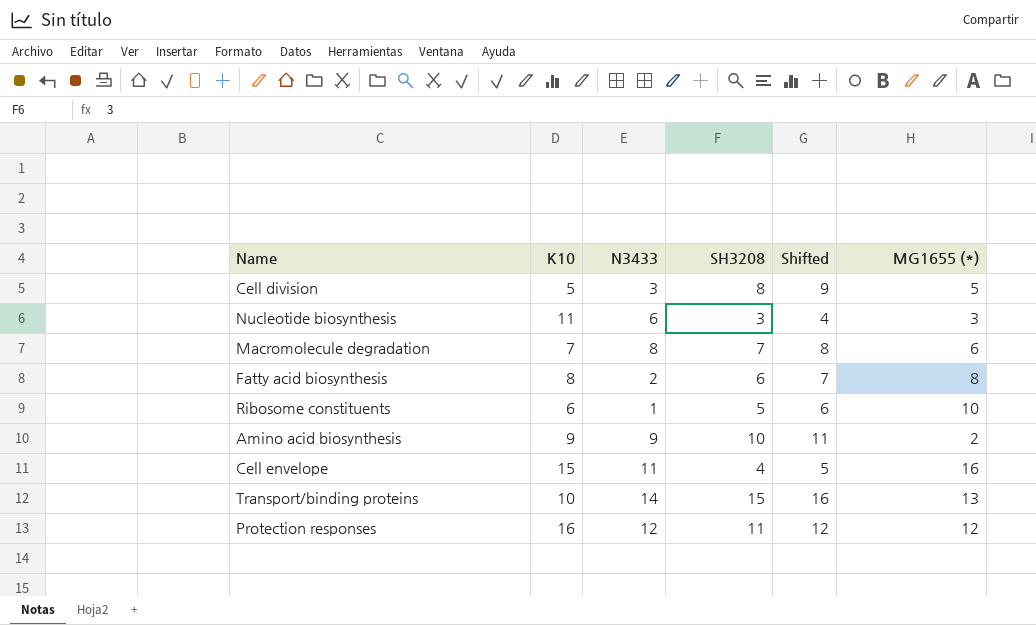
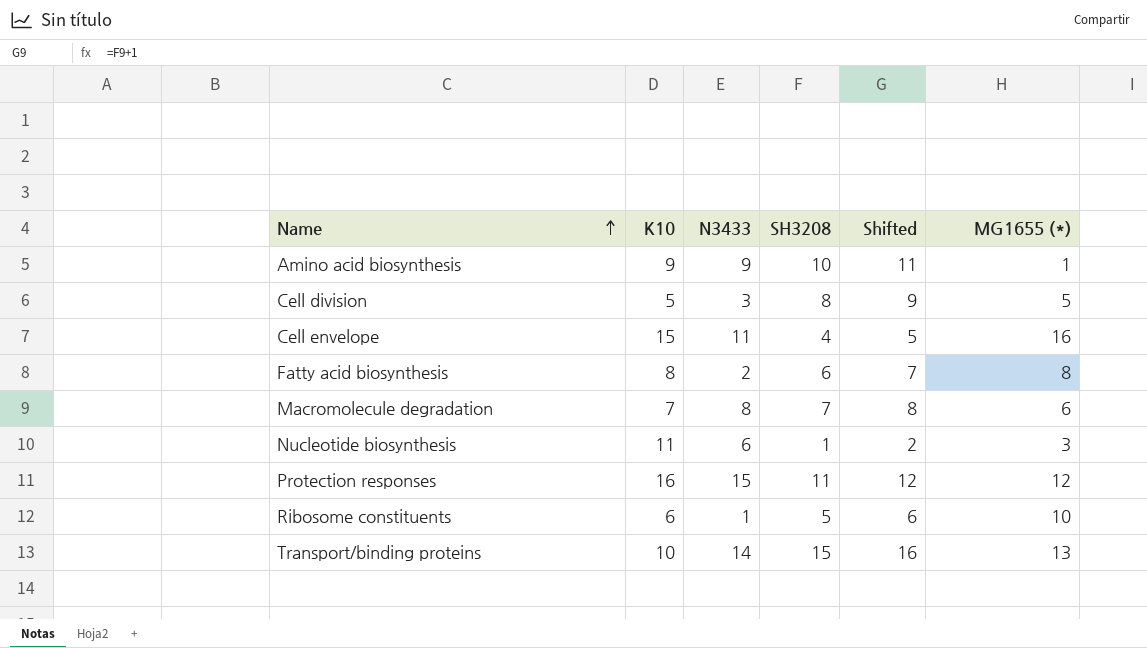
row order: none -> Name ascending
Amino acid biosynthesis | MG1655 (*): 2 -> 1
Nucleotide biosynthesis | SH3208: 3 -> 1
Nucleotide biosynthesis | Shifted: 4 -> 2
Protection responses | N3433: 12 -> 15

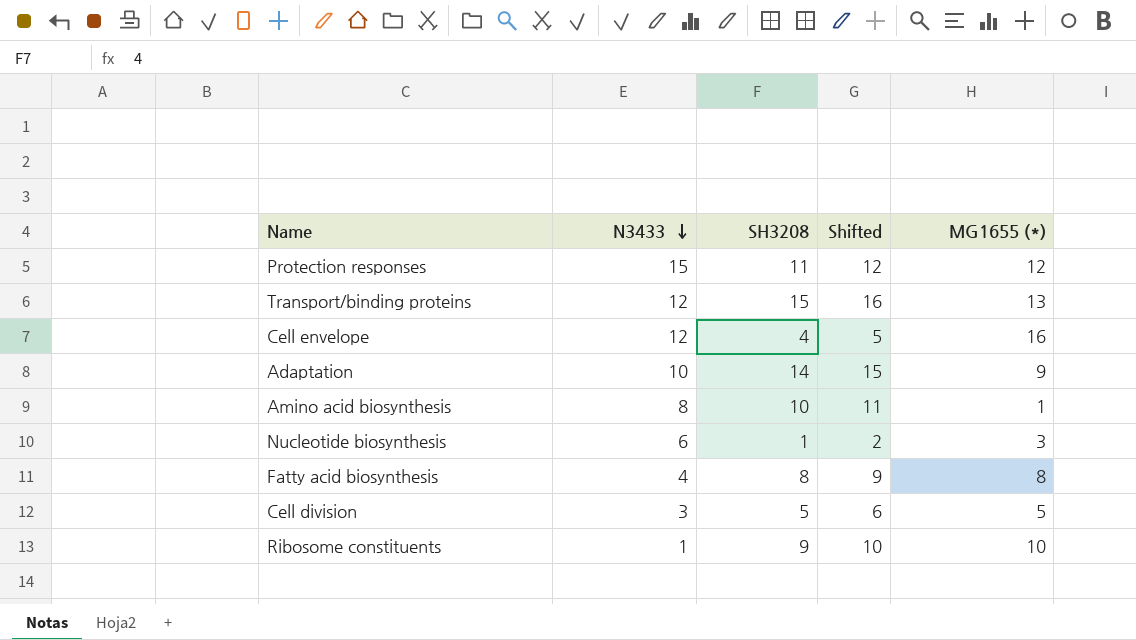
row order: Name ascending -> N3433 descending
column K10 | position: 2 -> none
row Macromolecule degradation: 7 | 8 | 7 | 8 | 6 -> none
Transport/binding proteins | N3433: 14 -> 12
Cell envelope | N3433: 11 -> 12
row Adaptation: none -> 10 | 14 | 15 | 9
Amino acid biosynthesis | N3433: 9 -> 8
Fatty acid biosynthesis | N3433: 2 -> 4
Fatty acid biosynthesis | SH3208: 6 -> 8
Fatty acid biosynthesis | Shifted: 7 -> 9
Cell division | SH3208: 8 -> 5
Cell division | Shifted: 9 -> 6
Ribosome constituents | SH3208: 5 -> 9
Ribosome constituents | Shifted: 6 -> 10

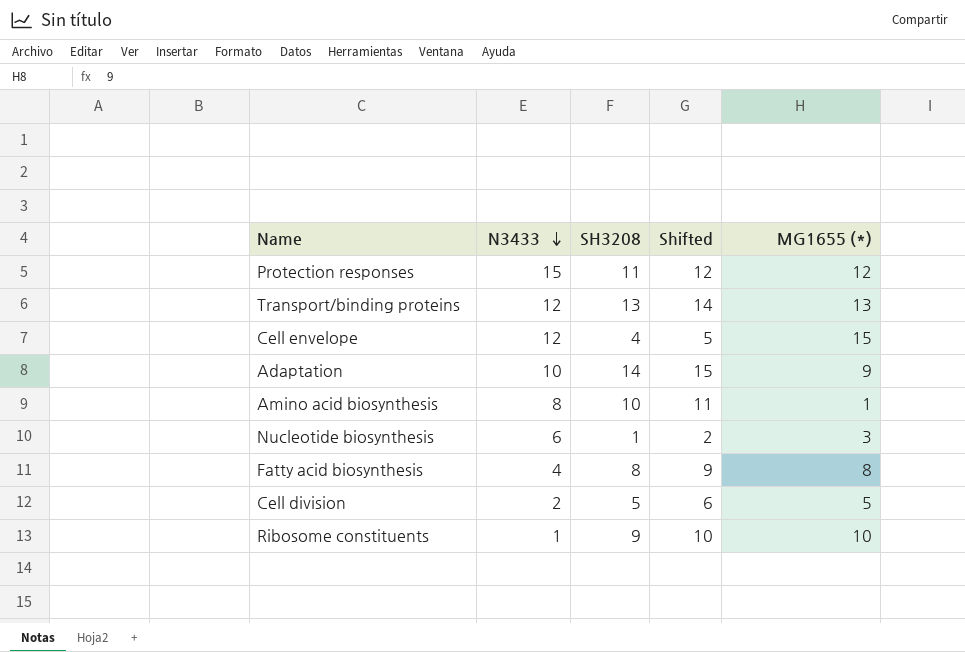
Transport/binding proteins | SH3208: 15 -> 13
Transport/binding proteins | Shifted: 16 -> 14
Cell envelope | MG1655 (*): 16 -> 15
Cell division | N3433: 3 -> 2

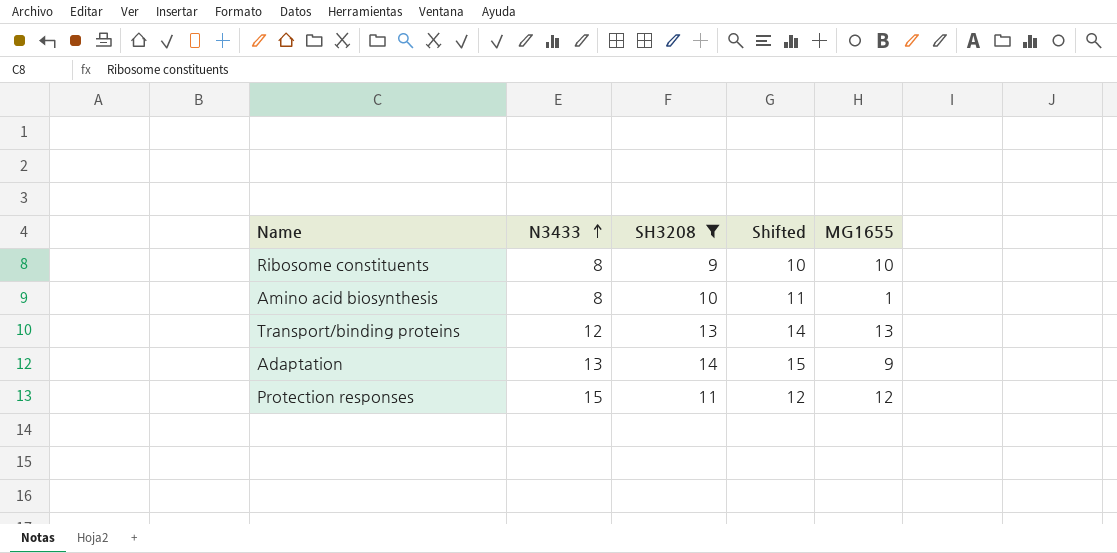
filter: none -> SH3208 >= 9
row order: N3433 descending -> N3433 ascending
column name: MG1655 (*) -> MG1655
Ribosome constituents | N3433: 1 -> 8
Adaptation | N3433: 10 -> 13

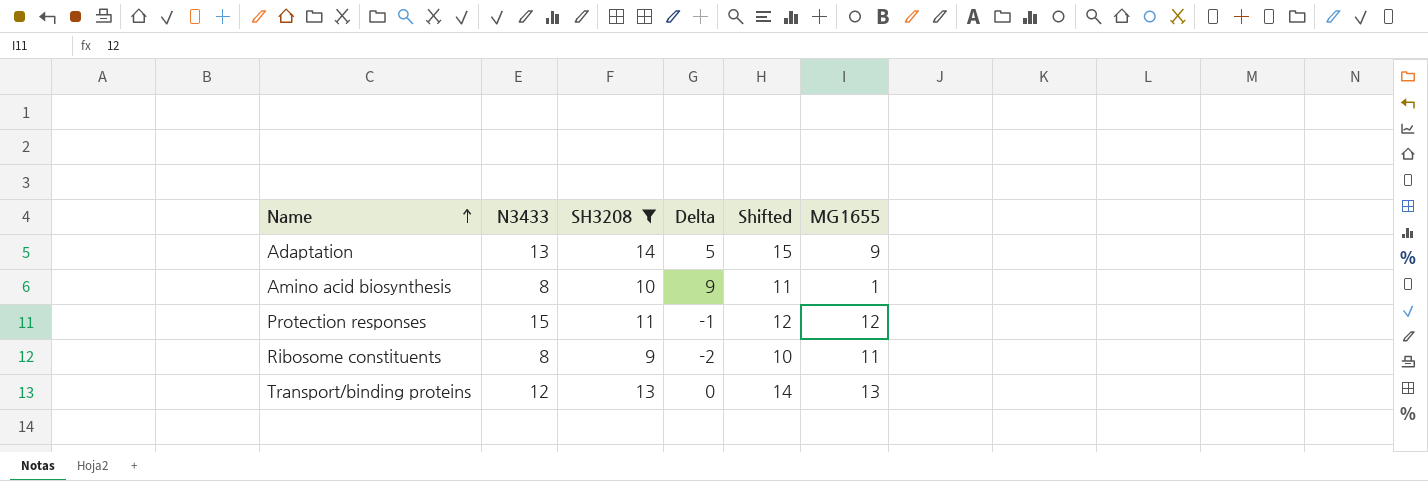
row order: N3433 ascending -> Name ascending
column Delta | formula: none -> [SH3208] - [MG1655]
Ribosome constituents | MG1655: 10 -> 11

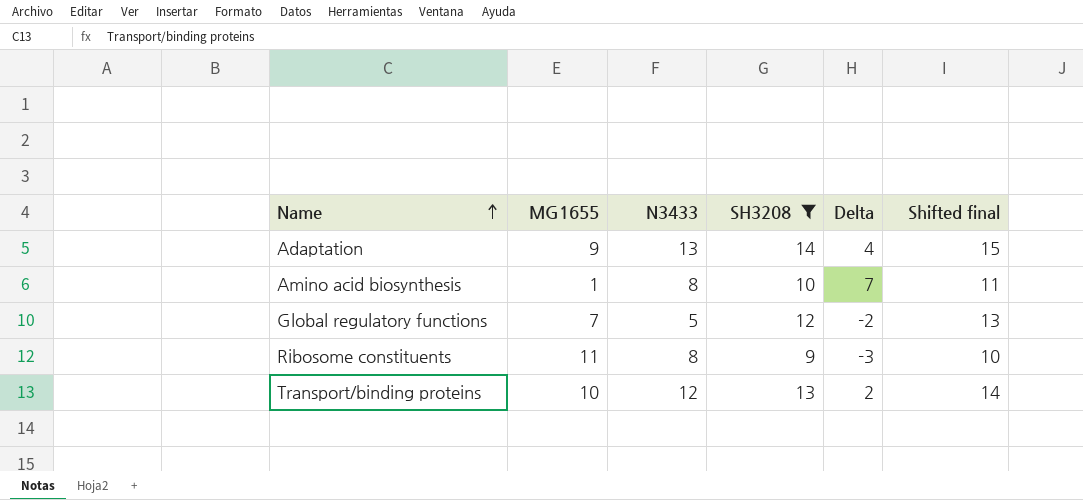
column MG1655 | position: 6 -> 2
column Delta | formula: [SH3208] - [MG1655] -> [N3433] - [MG1655]
column name: Shifted -> Shifted final
row Protection responses: 15 | 11 | -1 | 12 | 12 -> none
row Global regulatory functions: none -> 7 | 5 | 12 | -2 | 13
Transport/binding proteins | MG1655: 13 -> 10

